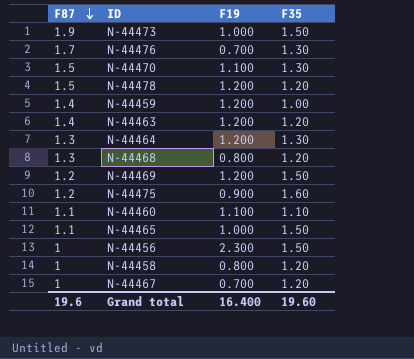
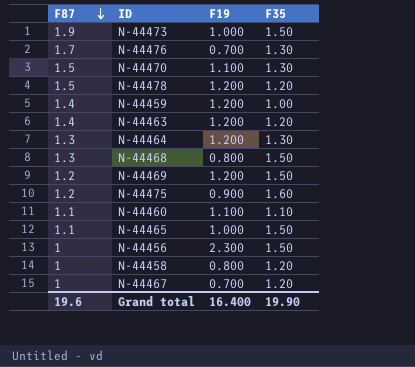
N-44468 | F35: 1.20 -> 1.50
Grand total | F35: 19.60 -> 19.90

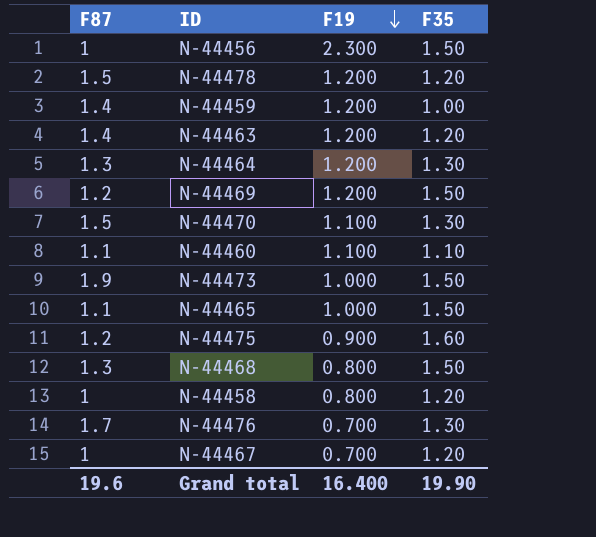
row order: F87 descending -> F19 descending

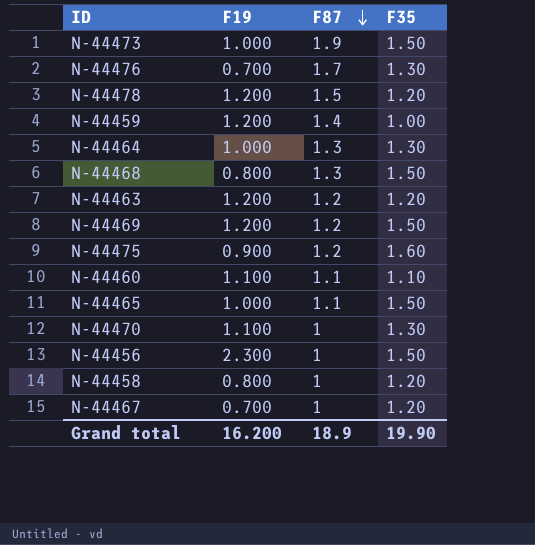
row order: F19 descending -> F87 descending
column F87 | position: 1 -> 3
N-44464 | F19: 1.200 -> 1.000
N-44463 | F87: 1.4 -> 1.2
N-44470 | F87: 1.5 -> 1
Grand total | F19: 16.400 -> 16.200
Grand total | F87: 19.6 -> 18.9

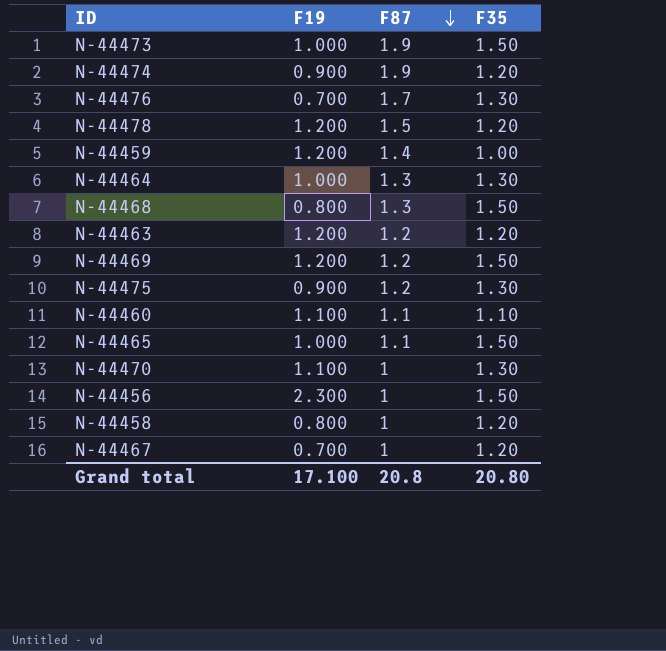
row N-44474: none -> 0.900 | 1.9 | 1.20
N-44475 | F35: 1.60 -> 1.30
Grand total | F19: 16.200 -> 17.100
Grand total | F87: 18.9 -> 20.8
Grand total | F35: 19.90 -> 20.80

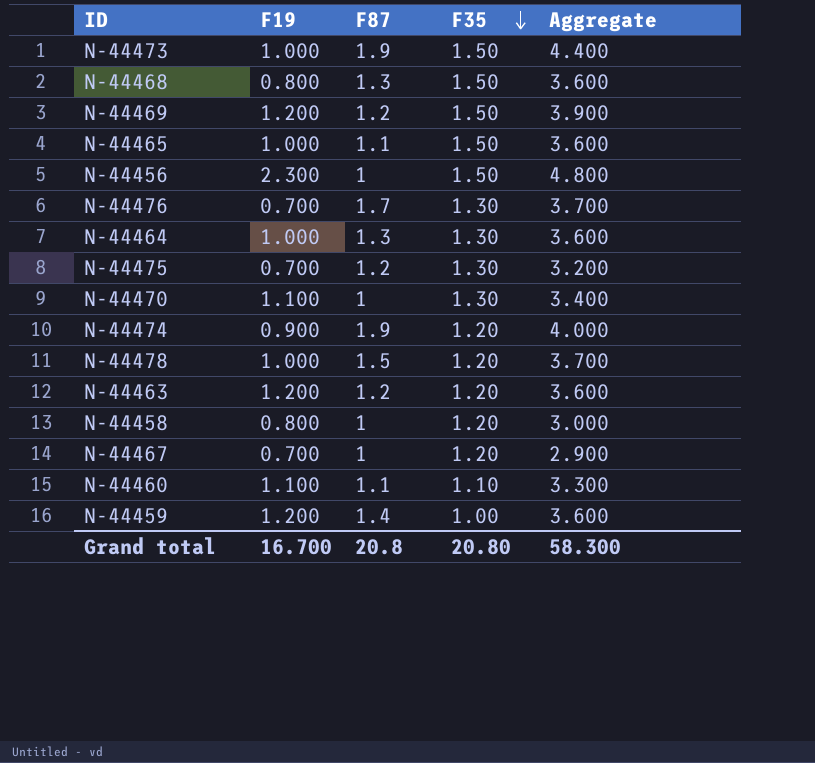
row order: F87 descending -> F35 descending
column Aggregate | formula: none -> [F19] + [F87] + [F35]
N-44475 | F19: 0.900 -> 0.700
N-44478 | F19: 1.200 -> 1.000
Grand total | F19: 17.100 -> 16.700

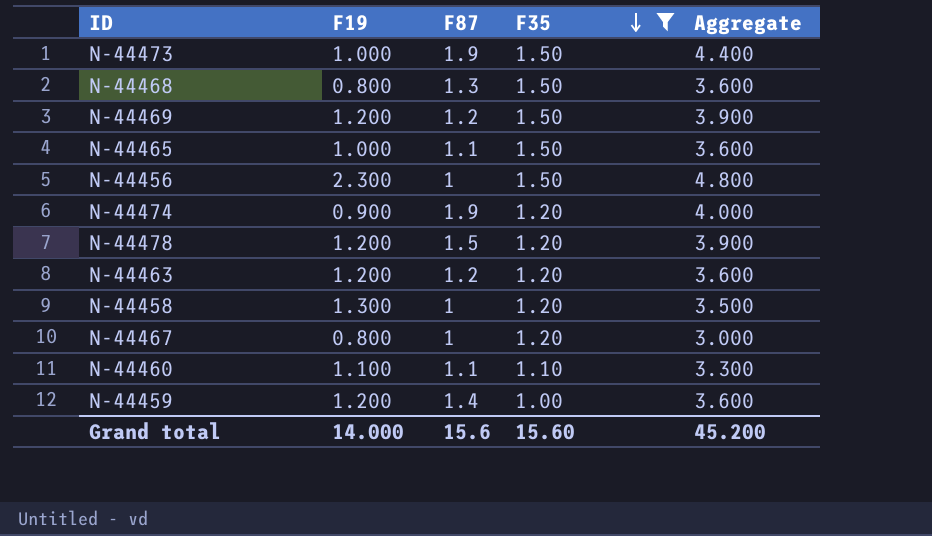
filter: none -> F35 != 1.30
N-44478 | F19: 1.000 -> 1.200
N-44478 | Aggregate: 3.700 -> 3.900
N-44458 | F19: 0.800 -> 1.300
N-44458 | Aggregate: 3.000 -> 3.500
N-44467 | F19: 0.700 -> 0.800
N-44467 | Aggregate: 2.900 -> 3.000
Grand total | F19: 16.700 -> 14.000
Grand total | F87: 20.8 -> 15.6
Grand total | F35: 20.80 -> 15.60
Grand total | Aggregate: 58.300 -> 45.200

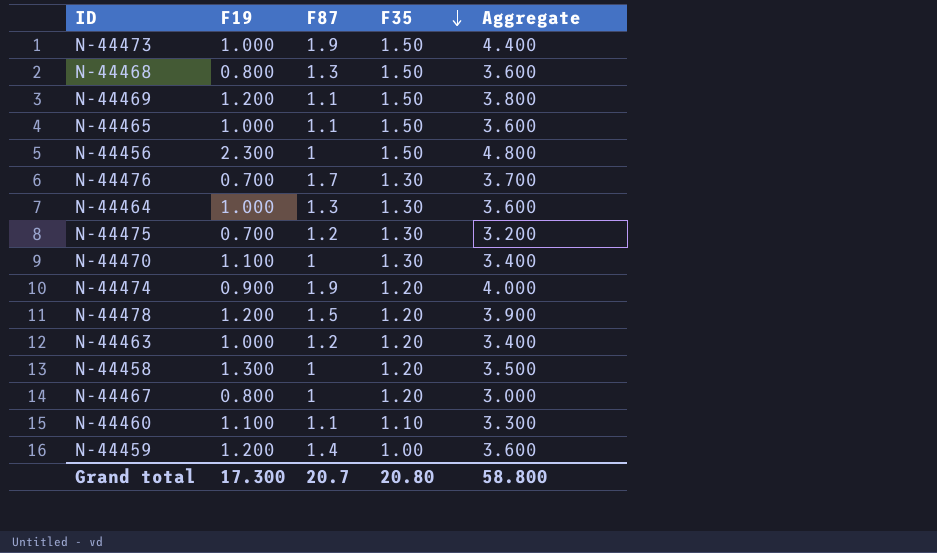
filter: F35 != 1.30 -> none
N-44469 | F87: 1.2 -> 1.1
N-44469 | Aggregate: 3.900 -> 3.800
N-44463 | F19: 1.200 -> 1.000
N-44463 | Aggregate: 3.600 -> 3.400
Grand total | F19: 14.000 -> 17.300
Grand total | F87: 15.6 -> 20.7
Grand total | F35: 15.60 -> 20.80
Grand total | Aggregate: 45.200 -> 58.800

